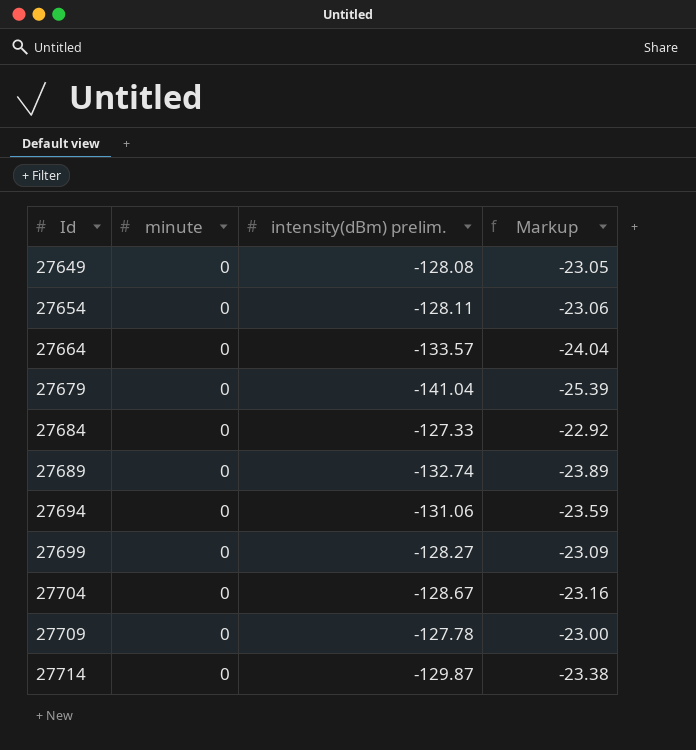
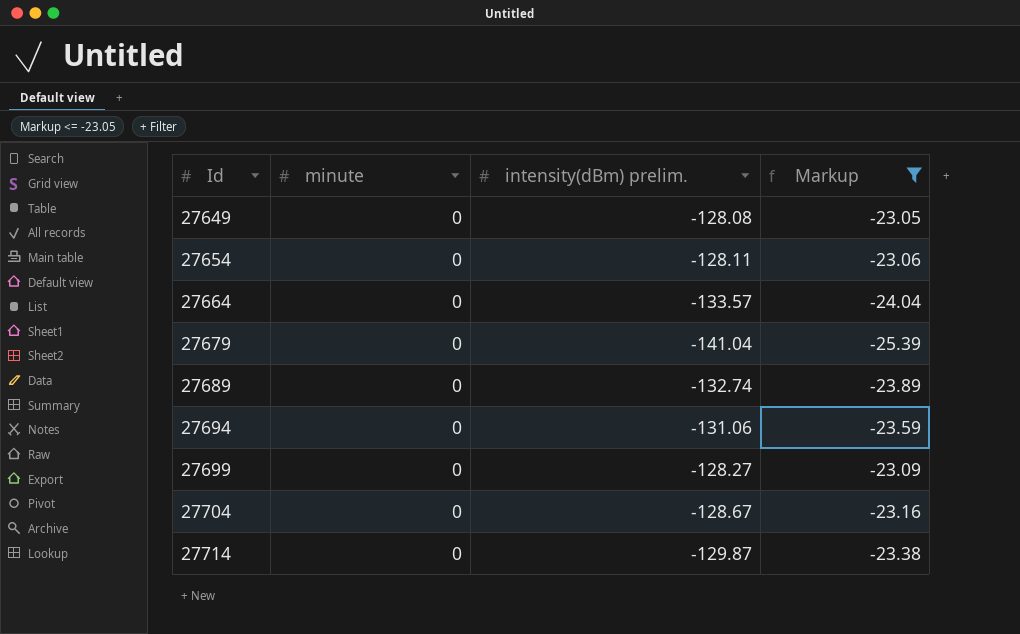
filter: none -> Markup <= -23.05

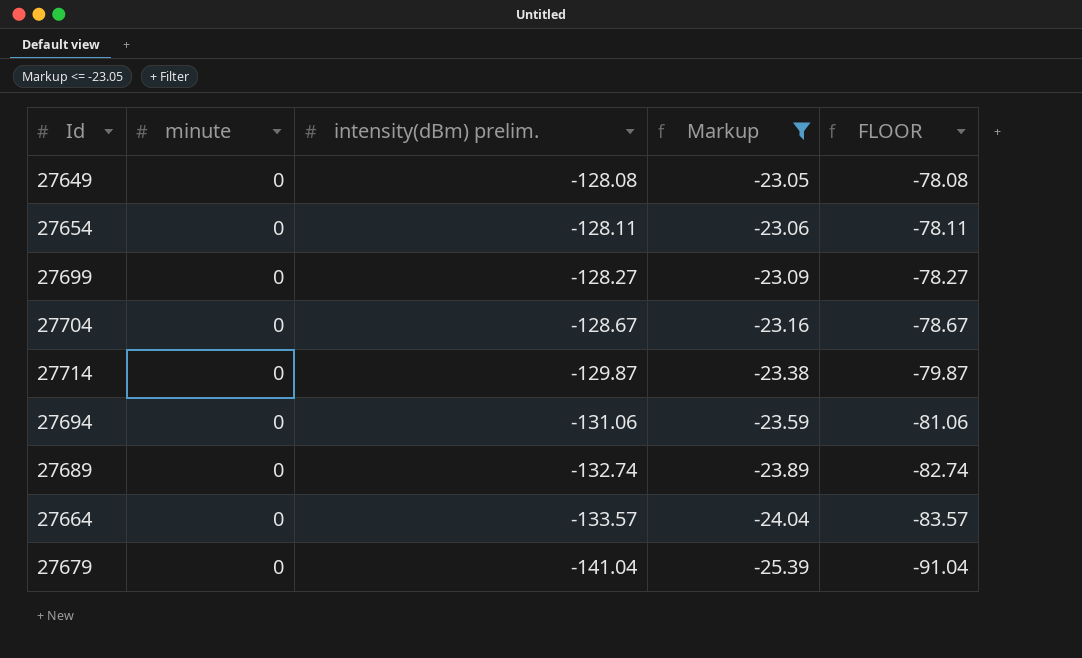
row order: Id ascending -> intensity(dBm) prelim. descending
column FLOOR | formula: none -> [intensity(dBm) prelim.] + 50

